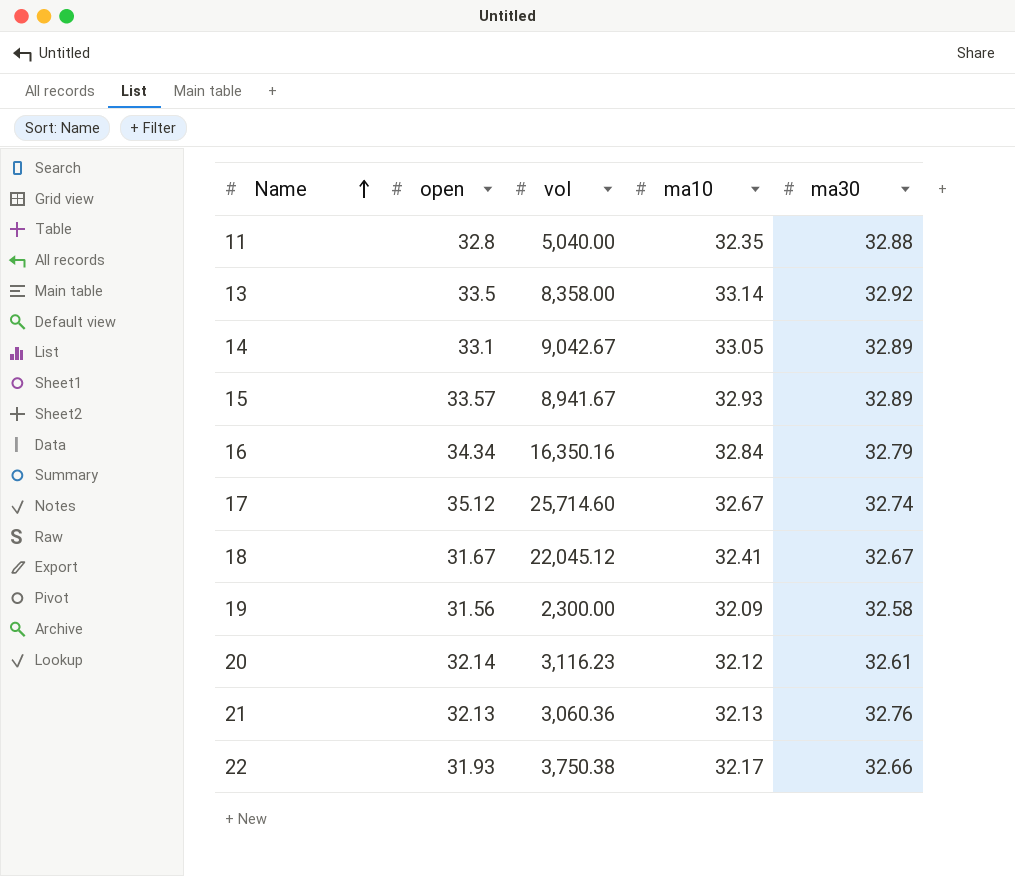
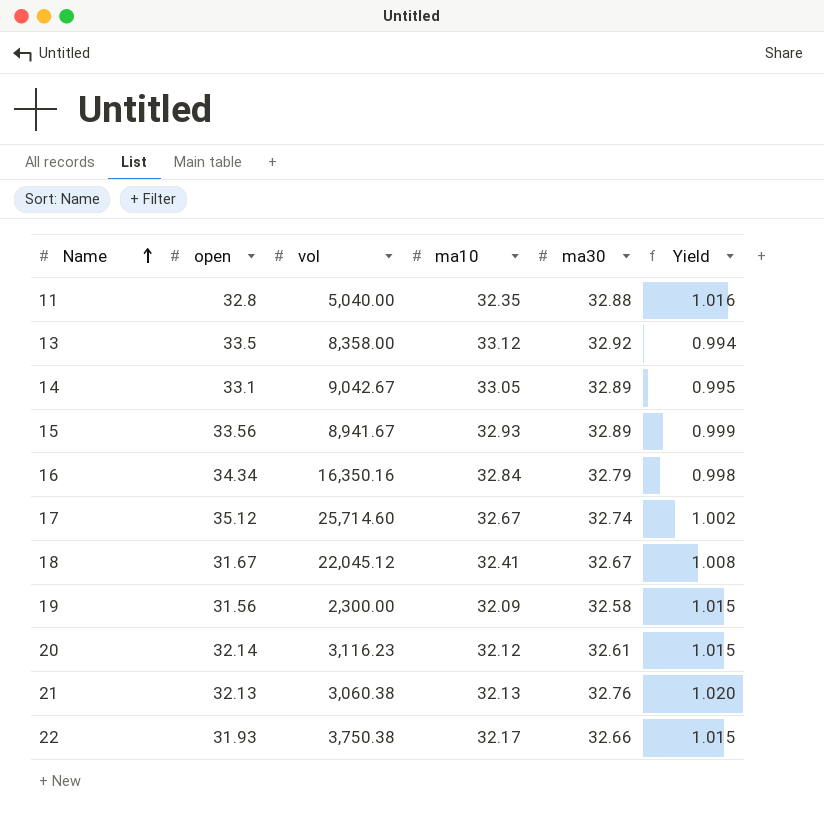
column Yield | formula: none -> [ma30] / [ma10]
13 | ma10: 33.14 -> 33.12
15 | open: 33.57 -> 33.56
21 | vol: 3,060.36 -> 3,060.38

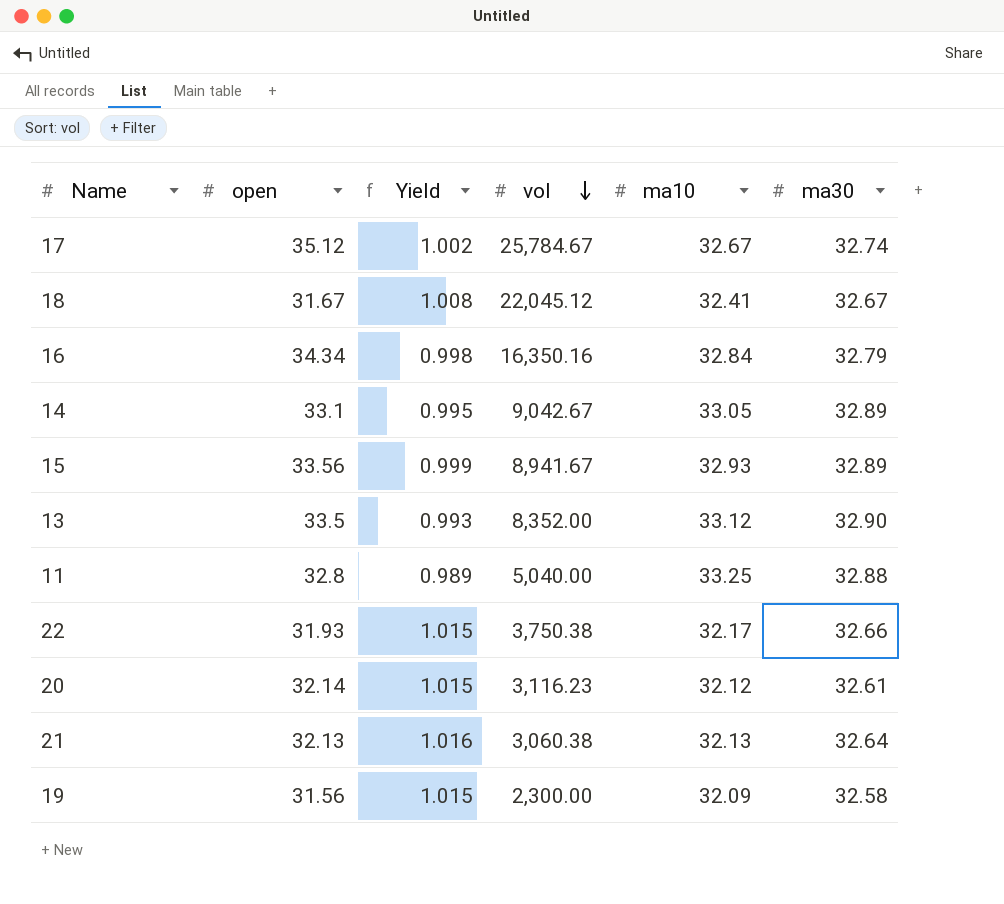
row order: Name ascending -> vol descending
column Yield | position: 6 -> 3
17 | vol: 25,714.60 -> 25,784.67
13 | Yield: 0.994 -> 0.993
13 | vol: 8,358.00 -> 8,352.00
13 | ma30: 32.92 -> 32.90
11 | Yield: 1.016 -> 0.989
11 | ma10: 32.35 -> 33.25
21 | Yield: 1.020 -> 1.016
21 | ma30: 32.76 -> 32.64

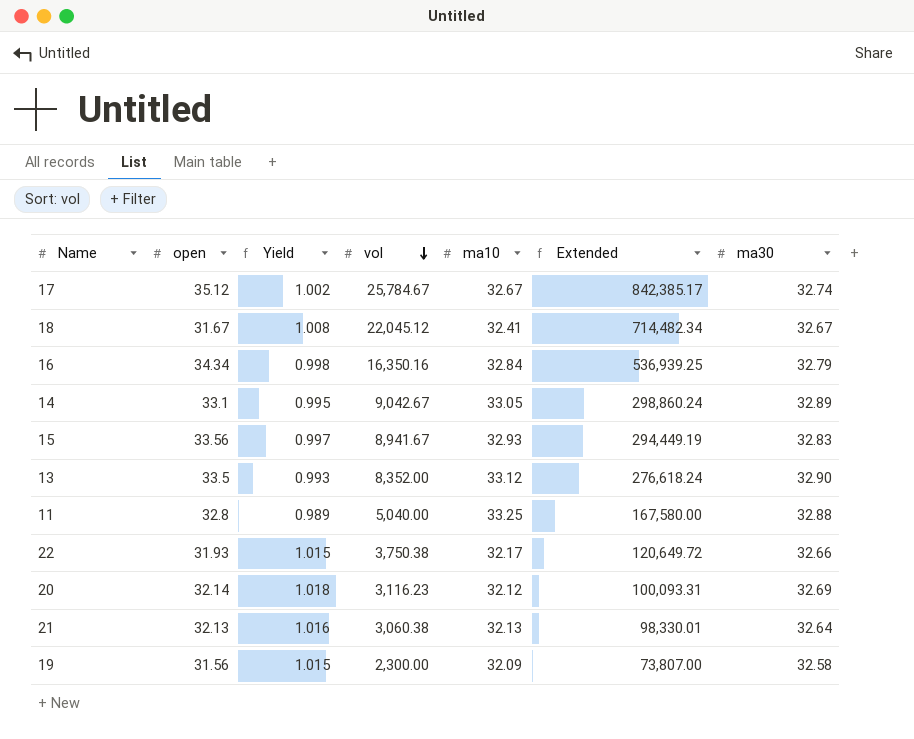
column Extended | formula: none -> [vol] * [ma10]
15 | Yield: 0.999 -> 0.997
15 | ma30: 32.89 -> 32.83
20 | Yield: 1.015 -> 1.018
20 | ma30: 32.61 -> 32.69

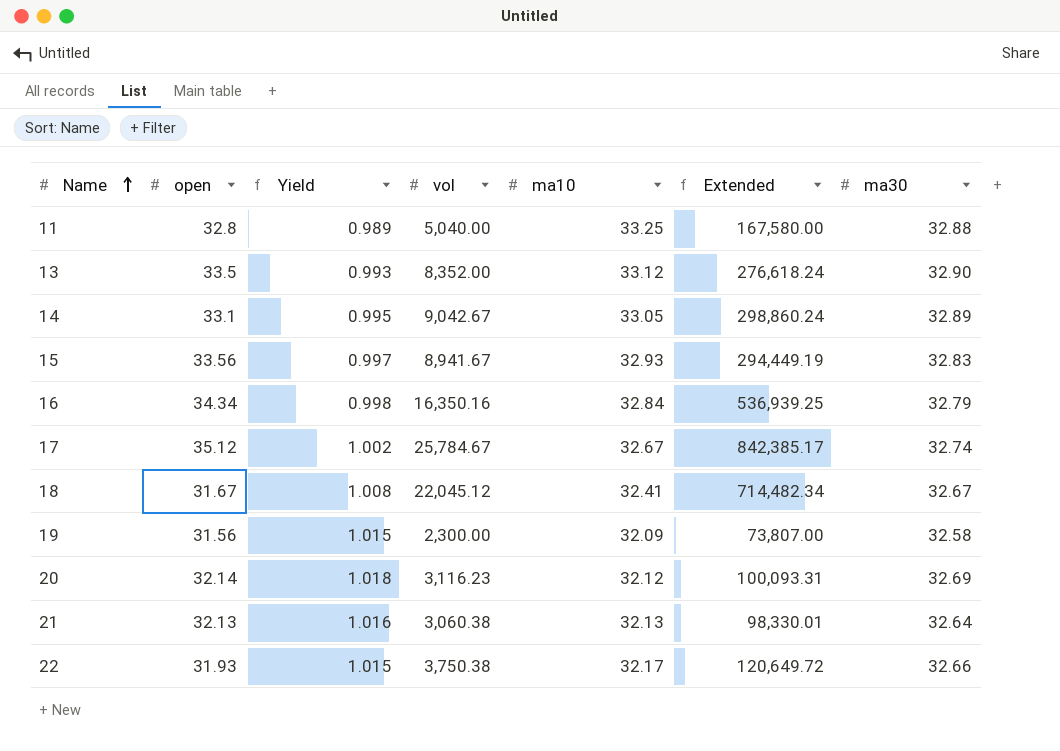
row order: vol descending -> Name ascending

